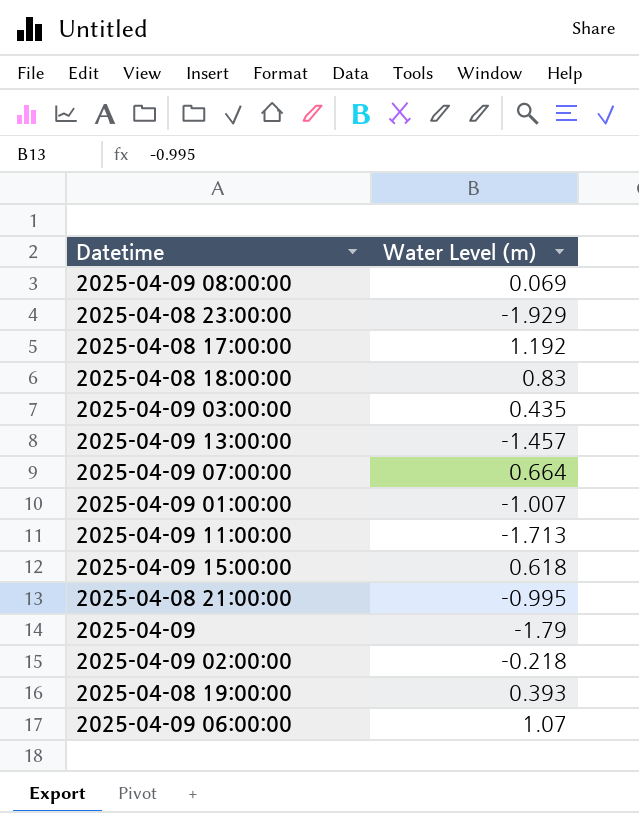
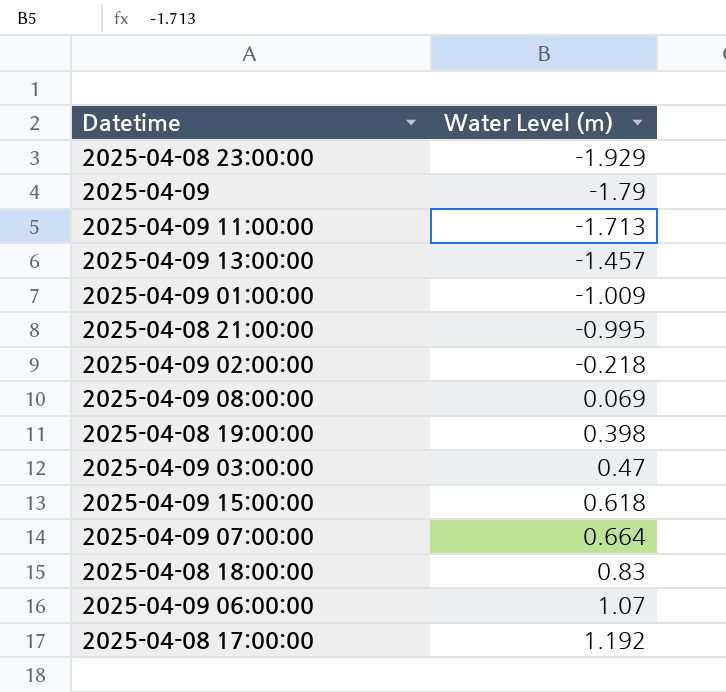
row order: none -> Water Level (m) ascending
2025-04-09 01:00:00 | Water Level (m): -1.007 -> -1.009
2025-04-08 19:00:00 | Water Level (m): 0.393 -> 0.398
2025-04-09 03:00:00 | Water Level (m): 0.435 -> 0.47

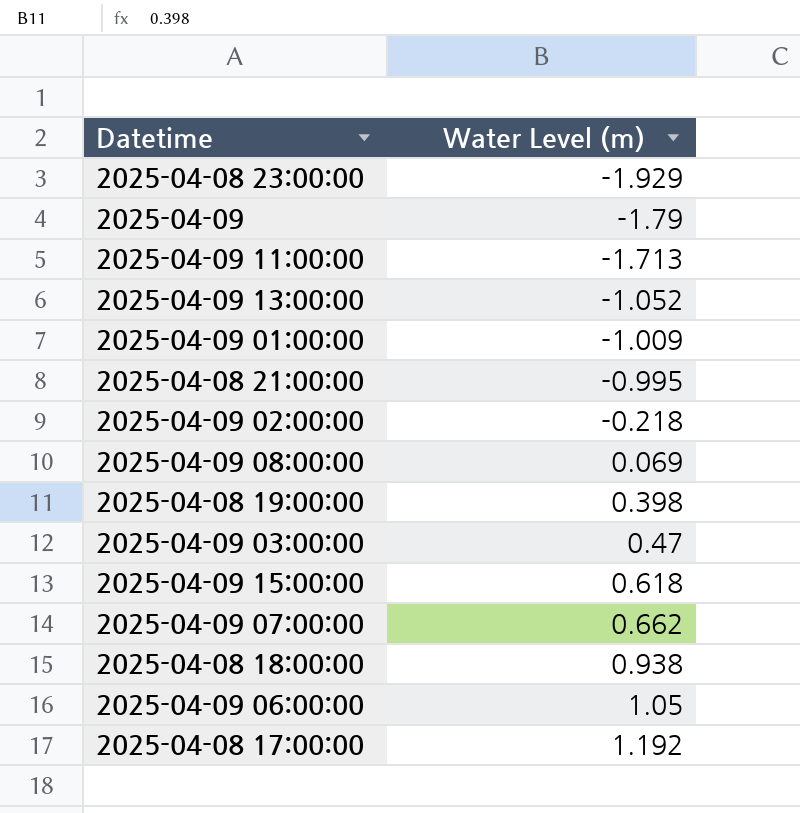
2025-04-09 13:00:00 | Water Level (m): -1.457 -> -1.052
2025-04-09 07:00:00 | Water Level (m): 0.664 -> 0.662
2025-04-08 18:00:00 | Water Level (m): 0.83 -> 0.938
2025-04-09 06:00:00 | Water Level (m): 1.07 -> 1.05

